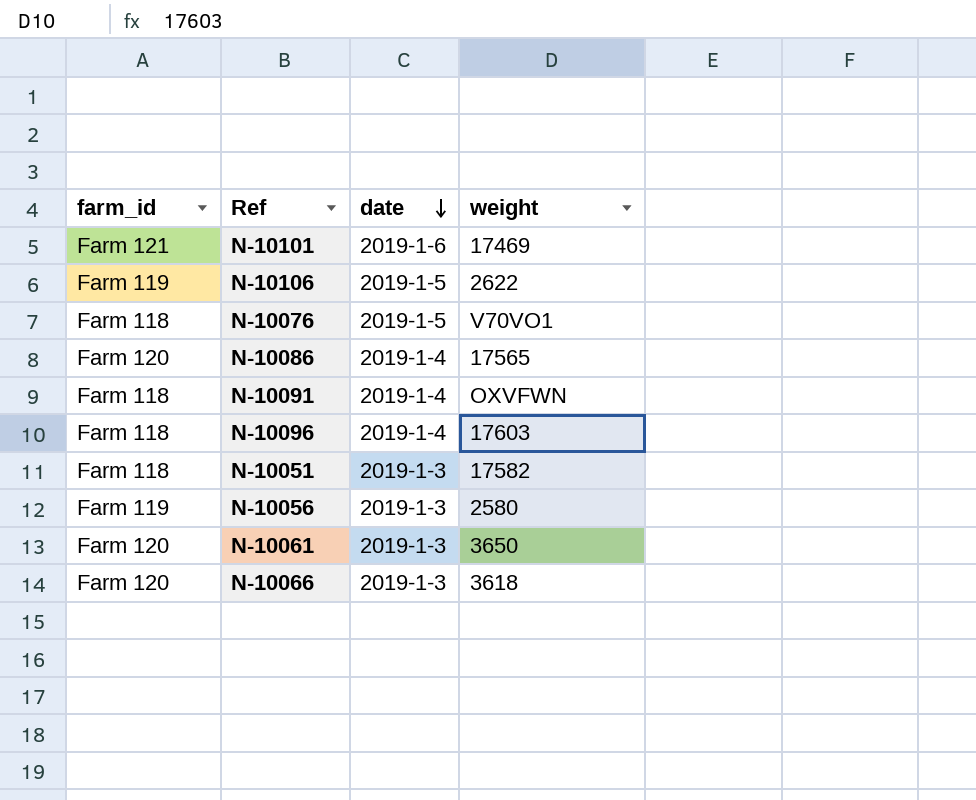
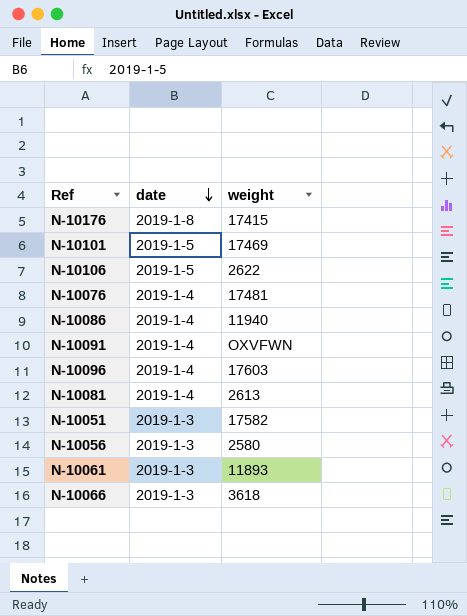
column farm_id | position: 1 -> none
row N-10176: none -> 2019-1-8 | 17415
N-10101 | date: 2019-1-6 -> 2019-1-5
N-10076 | date: 2019-1-5 -> 2019-1-4
N-10076 | weight: V70VO1 -> 17481
N-10086 | weight: 17565 -> 11940
row N-10081: none -> 2019-1-4 | 2613
N-10061 | weight: 3650 -> 11893

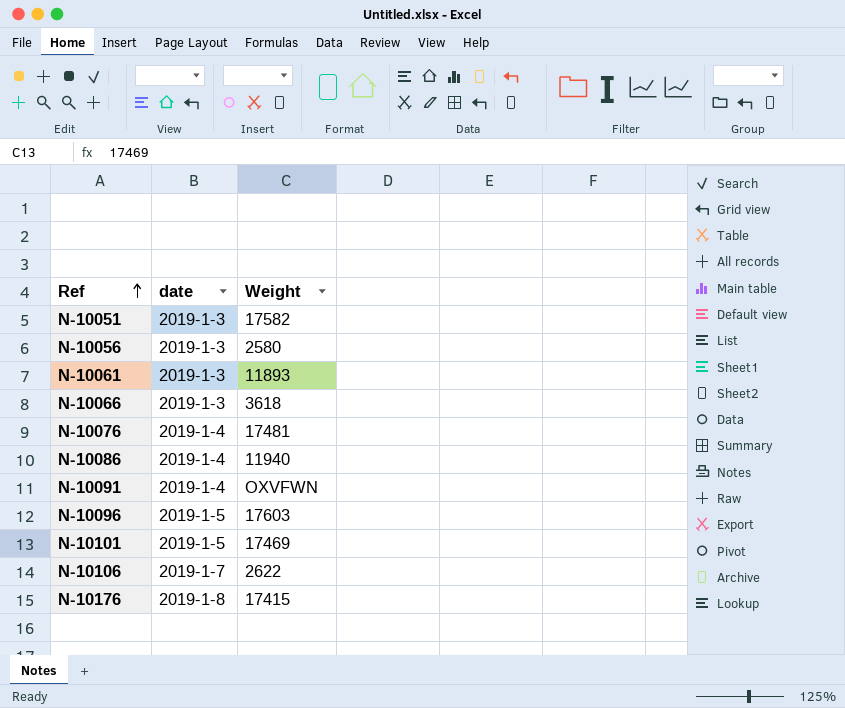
row order: date descending -> Ref ascending
column name: weight -> Weight
row N-10081: 2019-1-4 | 2613 -> none
N-10096 | date: 2019-1-4 -> 2019-1-5
N-10106 | date: 2019-1-5 -> 2019-1-7

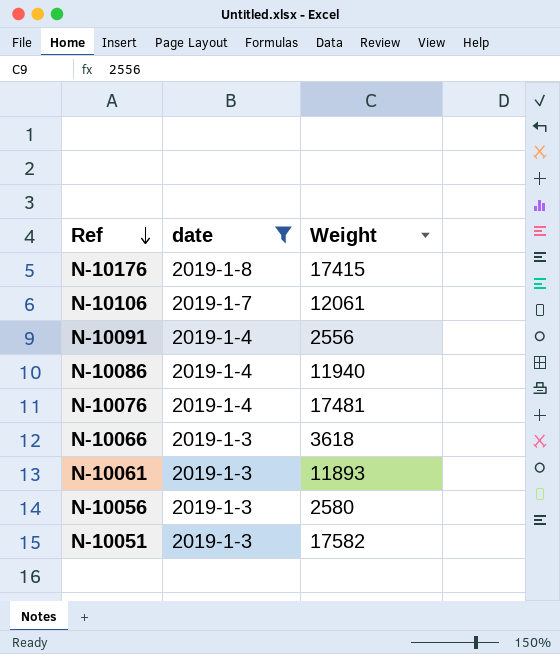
filter: none -> date != 2019-1-5
row order: Ref ascending -> Ref descending
N-10106 | Weight: 2622 -> 12061
N-10091 | Weight: OXVFWN -> 2556

